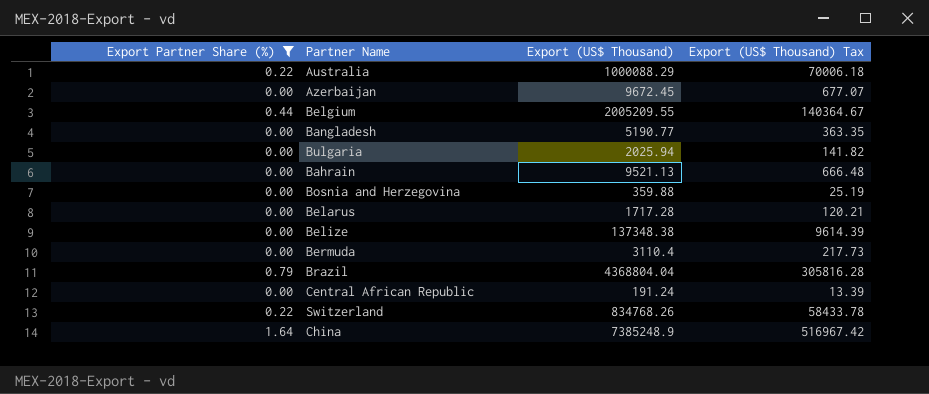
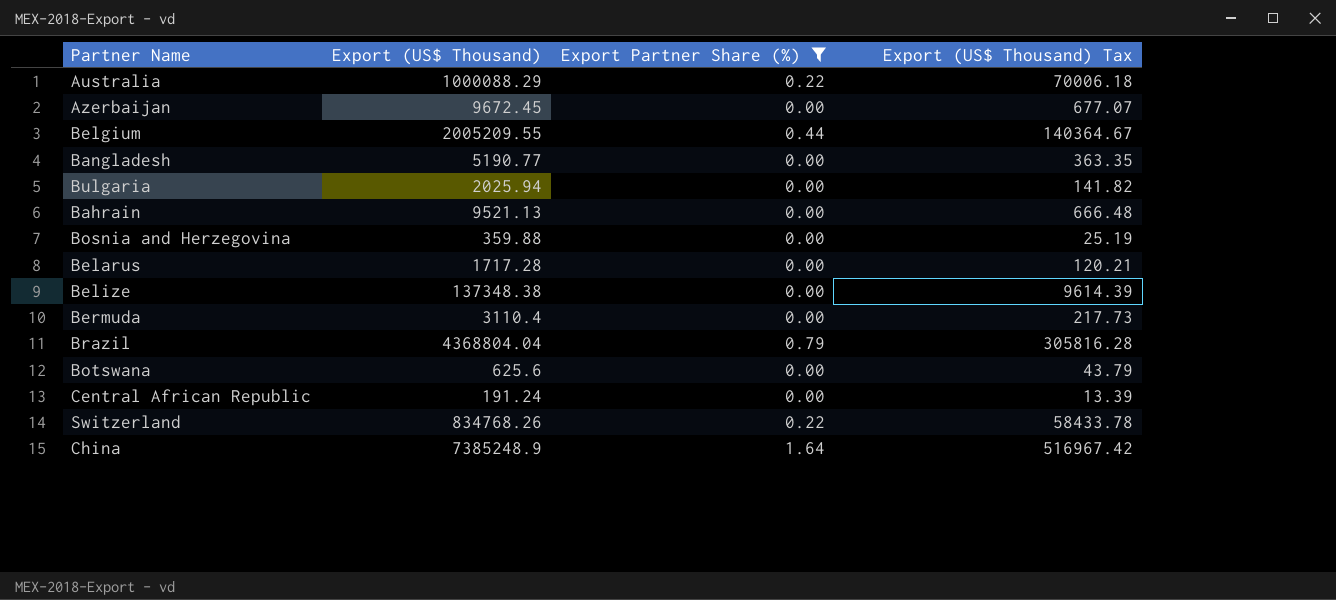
column Export Partner Share (%) | position: 1 -> 3
row Botswana: none -> 625.6 | 0.00 | 43.79

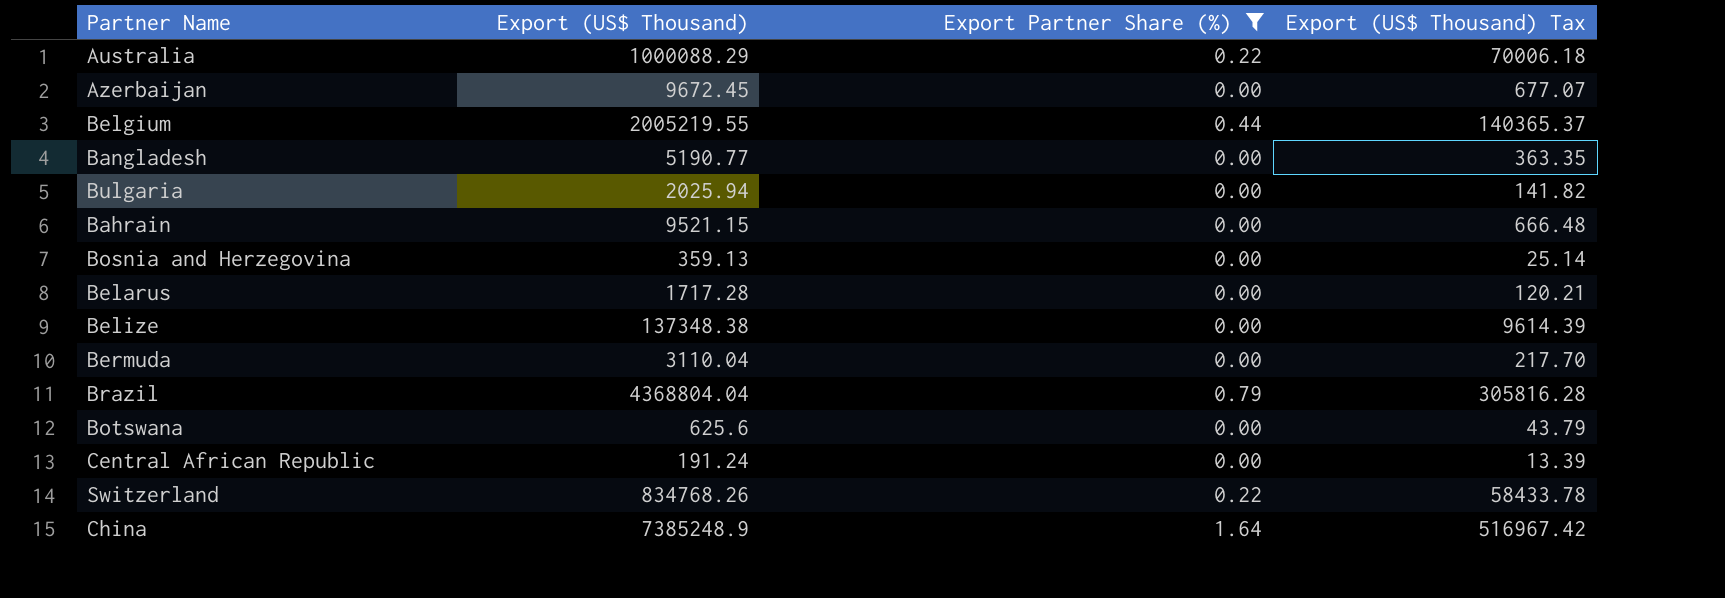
Belgium | Export (US$ Thousand): 2005209.55 -> 2005219.55
Belgium | Export (US$ Thousand) Tax: 140364.67 -> 140365.37
Bahrain | Export (US$ Thousand): 9521.13 -> 9521.15
Bosnia and Herzegovina | Export (US$ Thousand): 359.88 -> 359.13
Bosnia and Herzegovina | Export (US$ Thousand) Tax: 25.19 -> 25.14
Bermuda | Export (US$ Thousand): 3110.4 -> 3110.04
Bermuda | Export (US$ Thousand) Tax: 217.73 -> 217.70

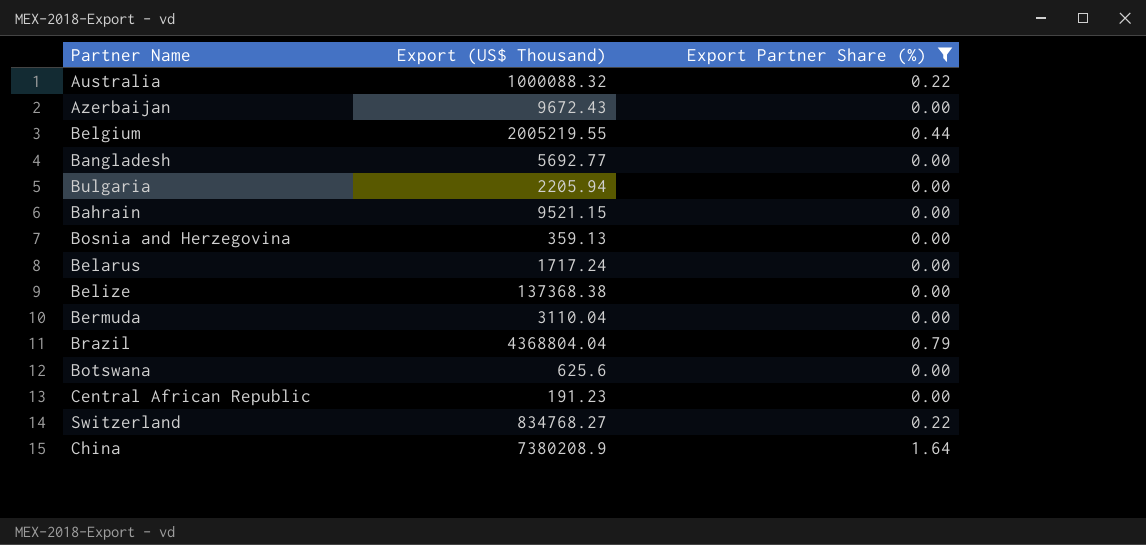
column Export (US$ Thousand) Tax | formula: [Export (US$ Thousand)] * 0.07 -> none
Australia | Export (US$ Thousand): 1000088.29 -> 1000088.32
Azerbaijan | Export (US$ Thousand): 9672.45 -> 9672.43
Bangladesh | Export (US$ Thousand): 5190.77 -> 5692.77
Bulgaria | Export (US$ Thousand): 2025.94 -> 2205.94
Belarus | Export (US$ Thousand): 1717.28 -> 1717.24
Belize | Export (US$ Thousand): 137348.38 -> 137368.38
Central African Republic | Export (US$ Thousand): 191.24 -> 191.23
Switzerland | Export (US$ Thousand): 834768.26 -> 834768.27
China | Export (US$ Thousand): 7385248.9 -> 7380208.9

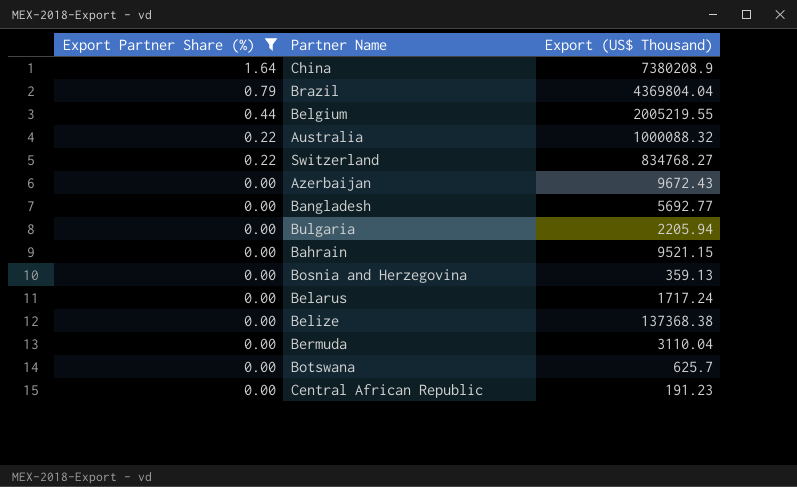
row order: none -> Export Partner Share (%) descending
column Export Partner Share (%) | position: 3 -> 1
Brazil | Export (US$ Thousand): 4368804.04 -> 4369804.04
Botswana | Export (US$ Thousand): 625.6 -> 625.7

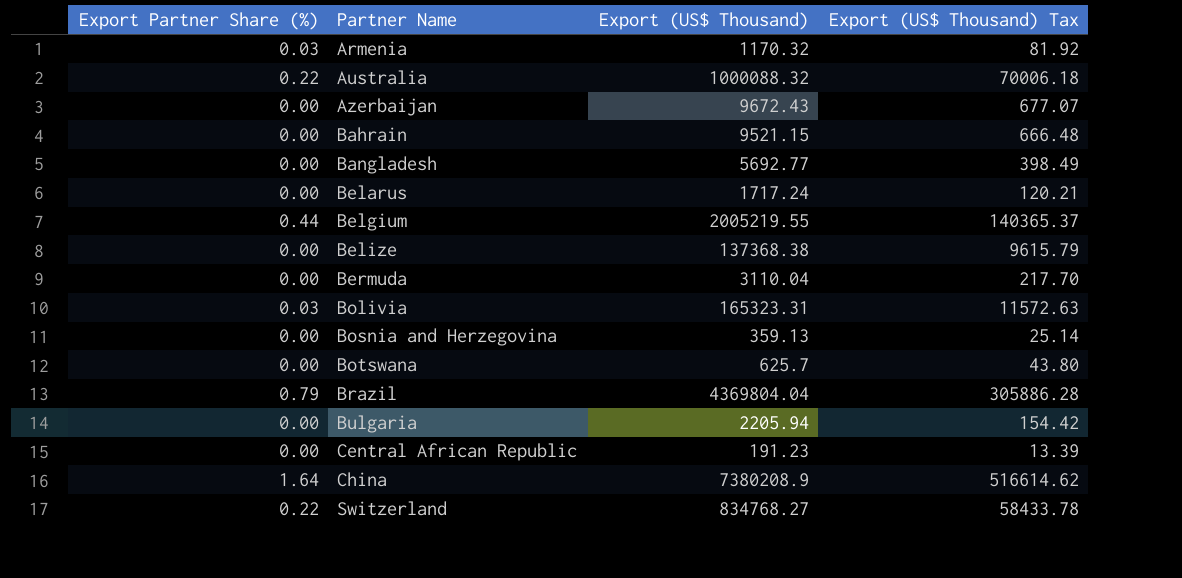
filter: Export Partner Share (%) != 0.03 -> none
row order: Export Partner Share (%) descending -> Partner Name ascending
column Export (US$ Thousand) Tax | formula: none -> [Export (US$ Thousand)] * 0.07

